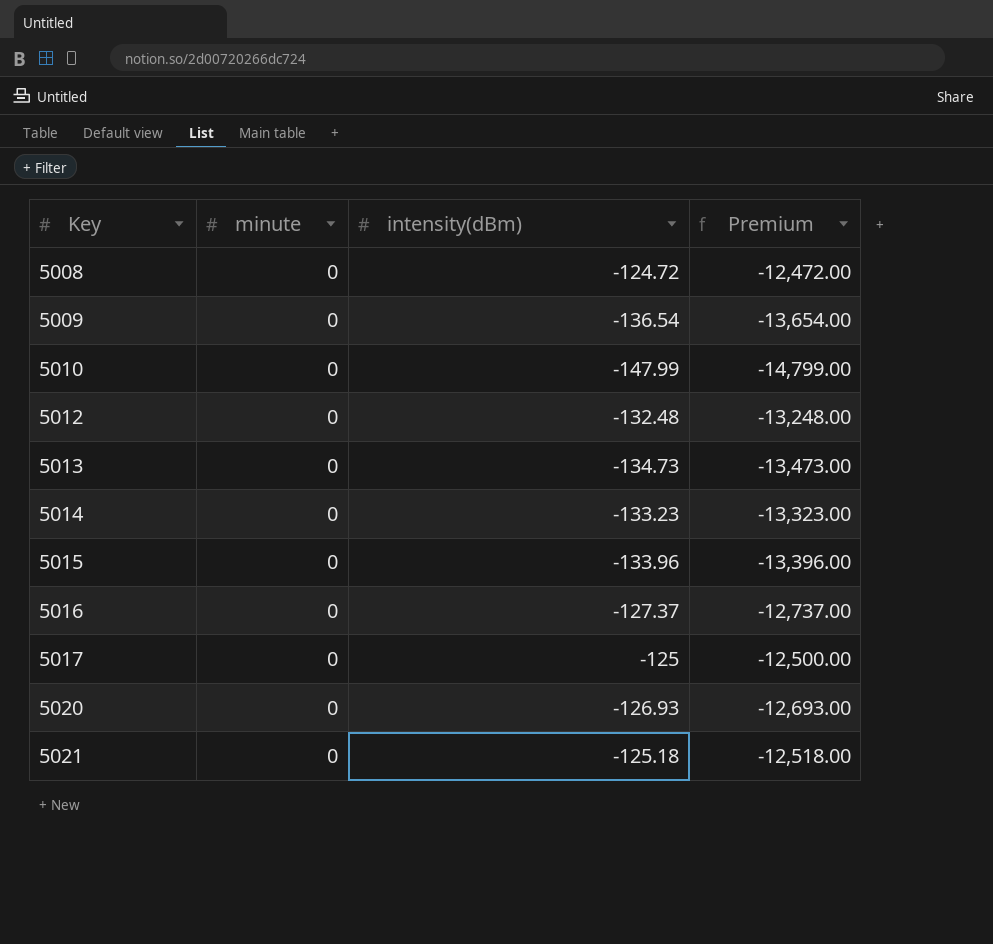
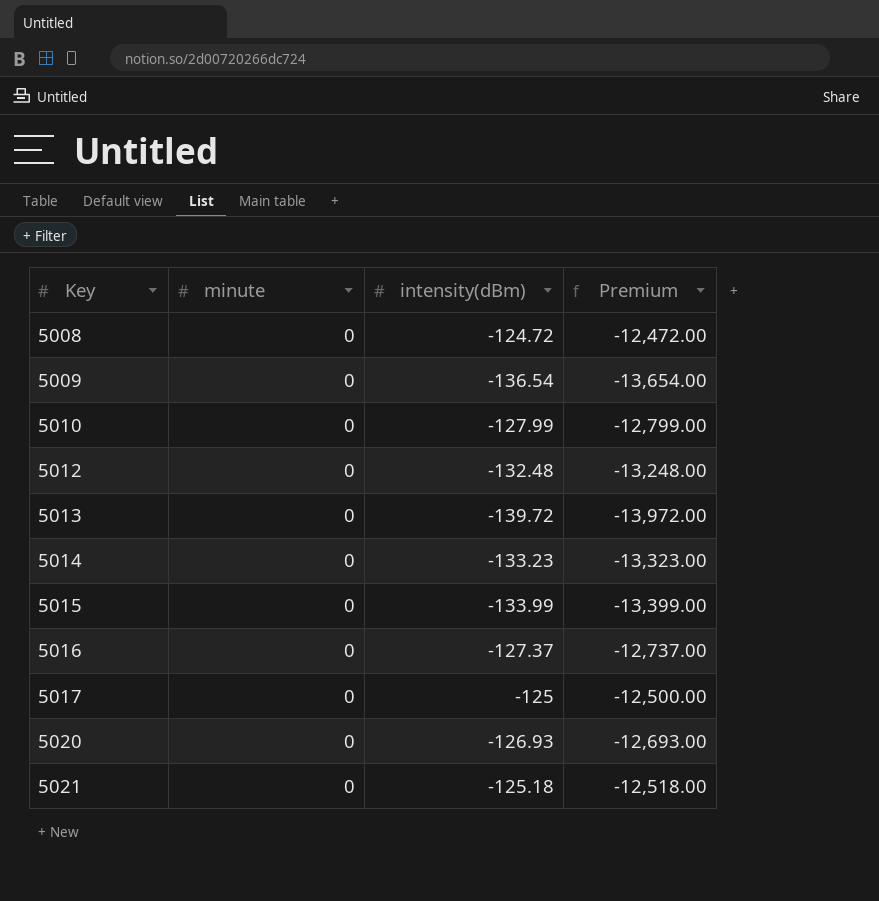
5010 | intensity(dBm): -147.99 -> -127.99
5010 | Premium: -14,799.00 -> -12,799.00
5013 | intensity(dBm): -134.73 -> -139.72
5013 | Premium: -13,473.00 -> -13,972.00
5015 | intensity(dBm): -133.96 -> -133.99
5015 | Premium: -13,396.00 -> -13,399.00

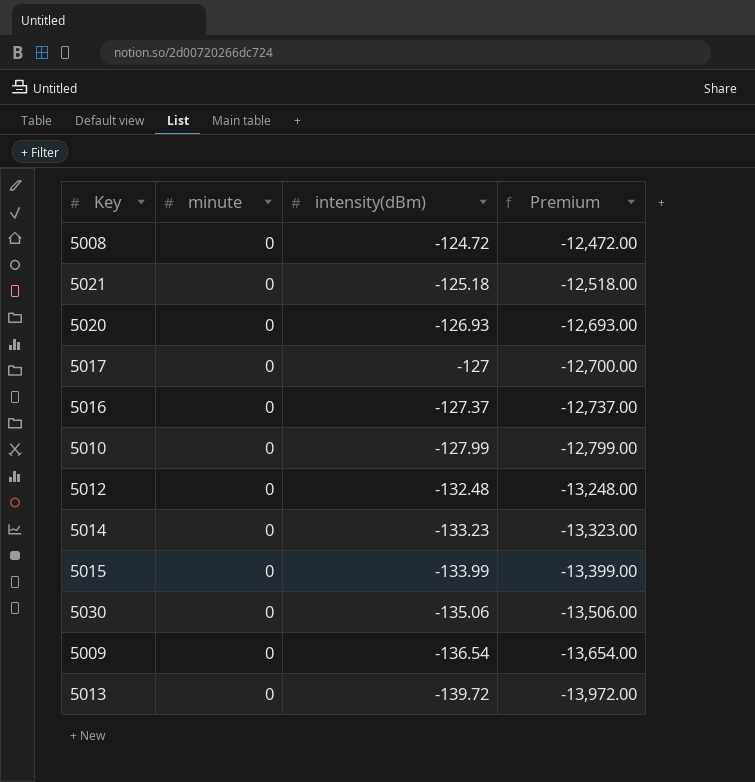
row order: Key ascending -> intensity(dBm) descending
5017 | intensity(dBm): -125 -> -127
5017 | Premium: -12,500.00 -> -12,700.00
row 5030: none -> 0 | -135.06 | -13,506.00

